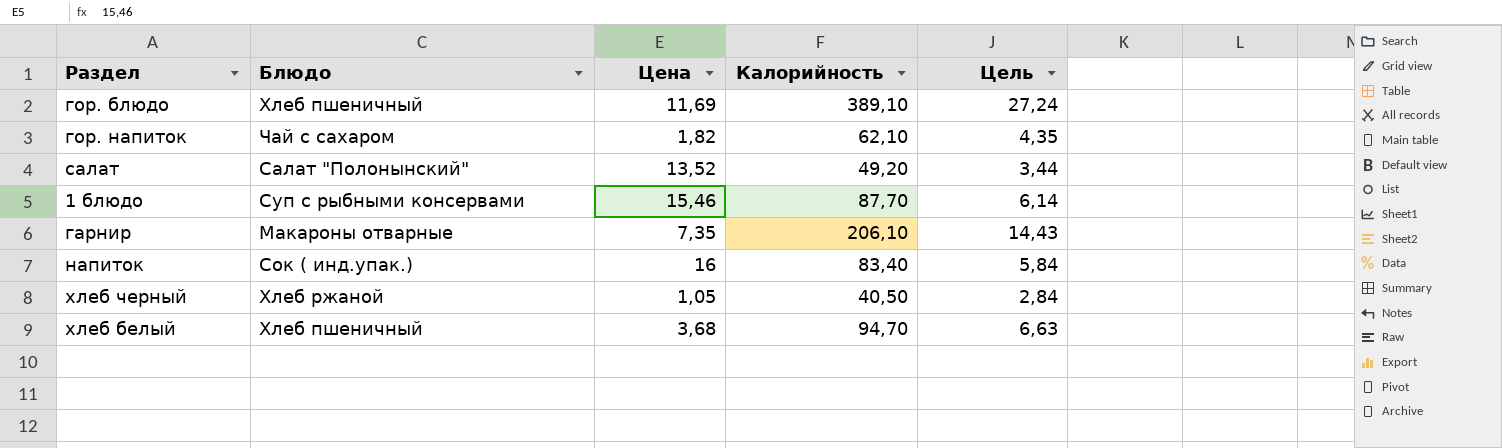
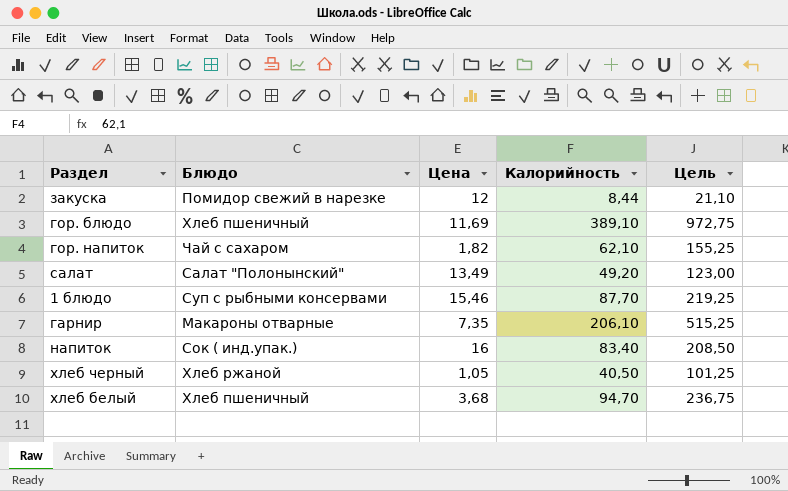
column Цель | formula: [Калорийность] * 0,07 -> [Калорийность] * 2,5
row закуска: none -> Помидор свежий в нарезке | 12 | 8,44 | 21,10
салат | Цена: 13,52 -> 13,49

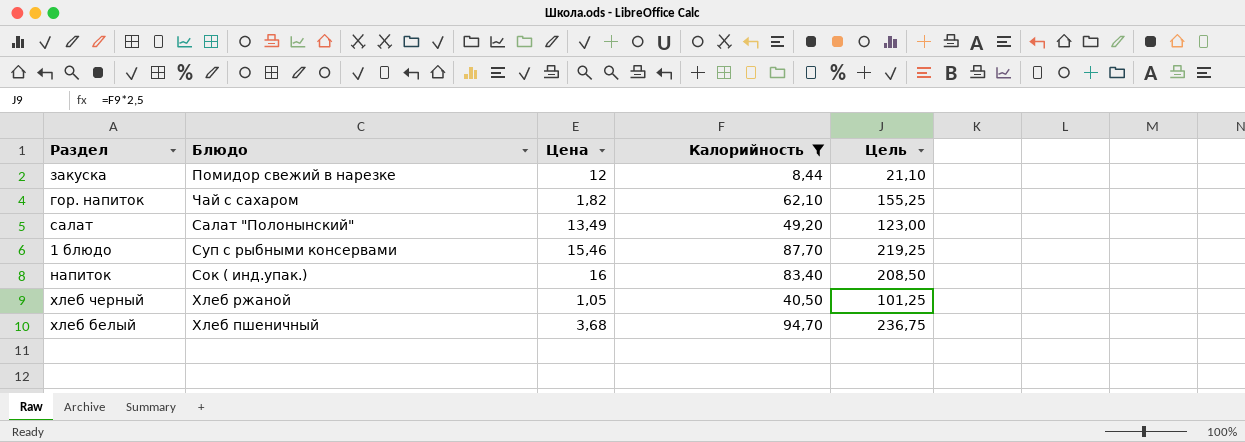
filter: none -> Калорийность <= 94,70

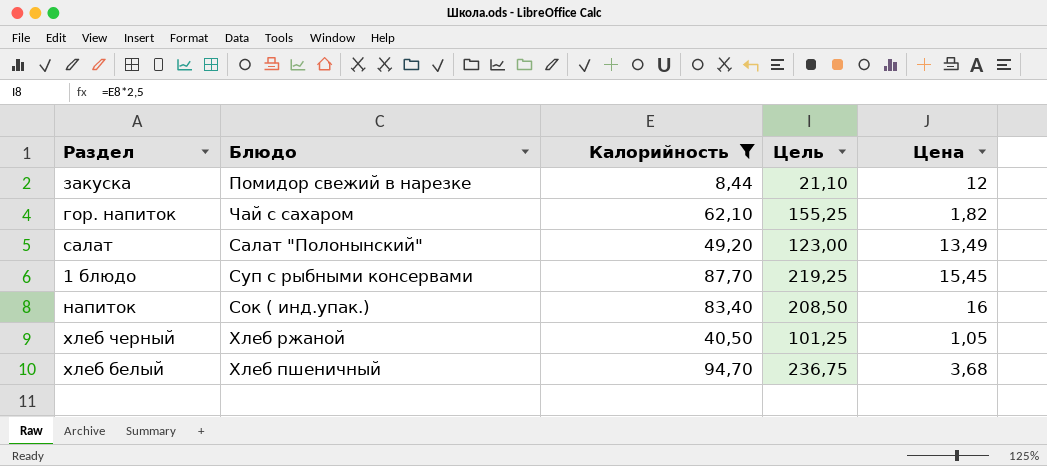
column Цена | position: 3 -> 5
1 блюдо | Цена: 15,46 -> 15,45

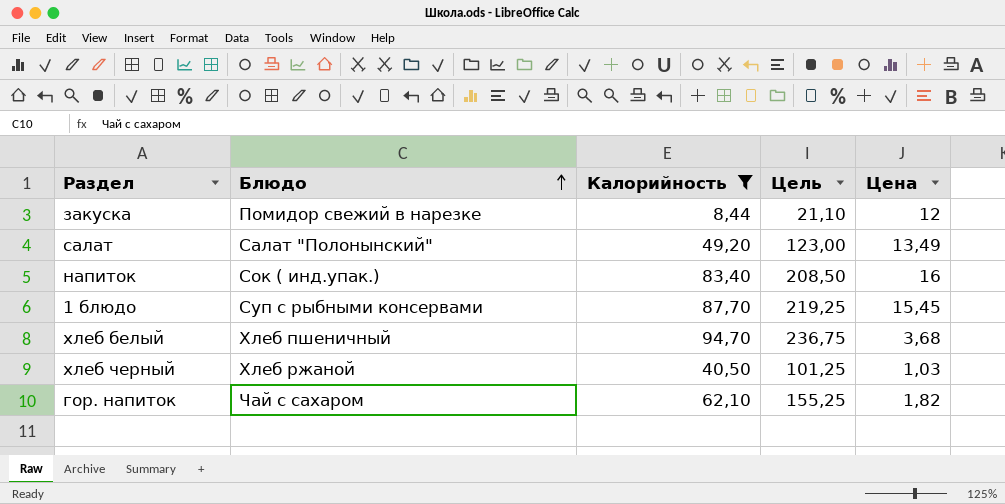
row order: none -> Блюдо ascending
хлеб черный | Цена: 1,05 -> 1,03

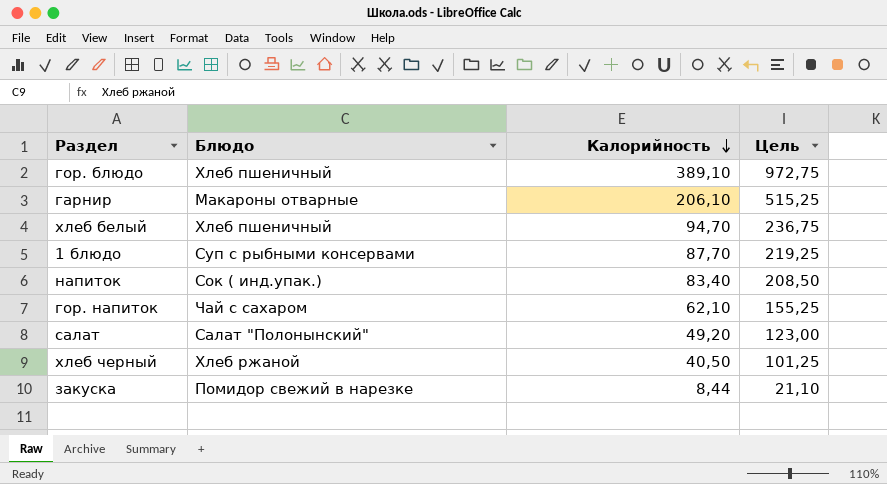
filter: Калорийность <= 94,70 -> none
row order: Блюдо ascending -> Калорийность descending
column Цена | position: 5 -> none

